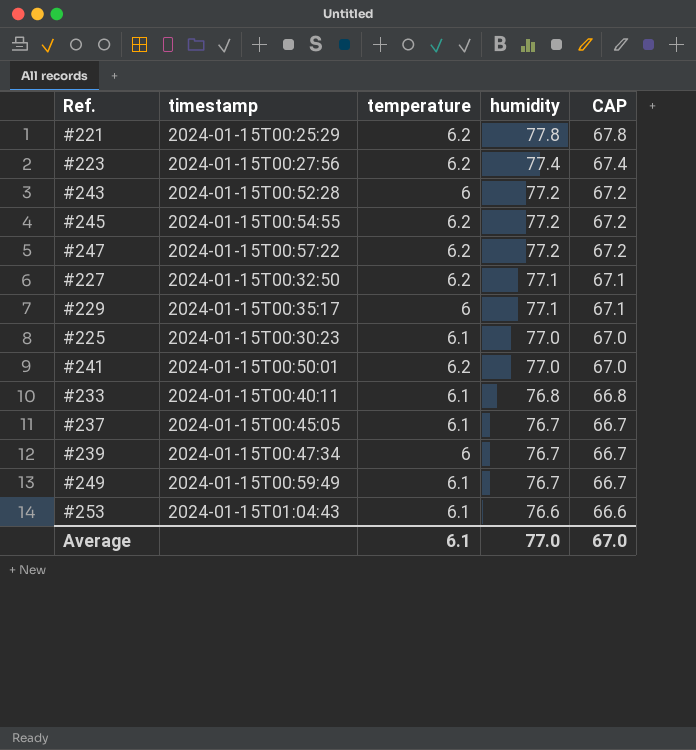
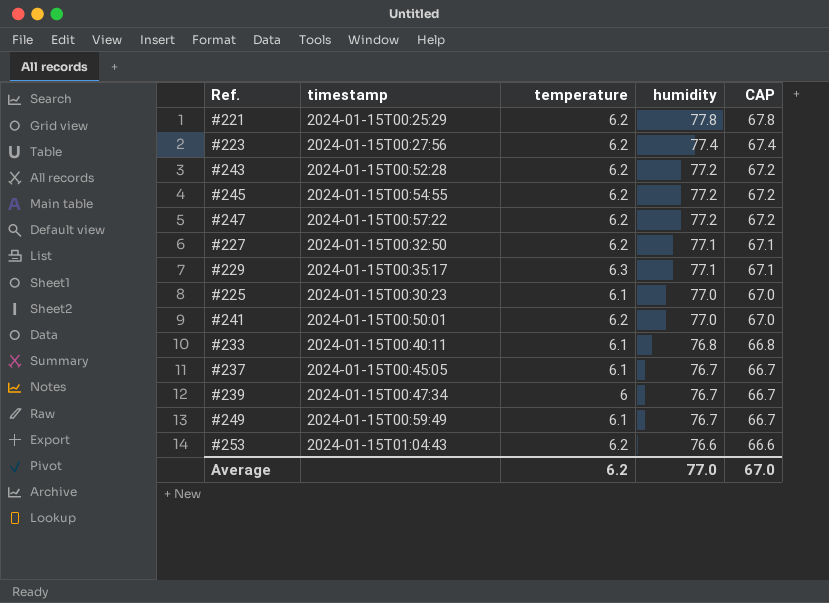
#243 | temperature: 6 -> 6.2
#229 | temperature: 6 -> 6.3
#253 | temperature: 6.1 -> 6.2
Average | temperature: 6.1 -> 6.2

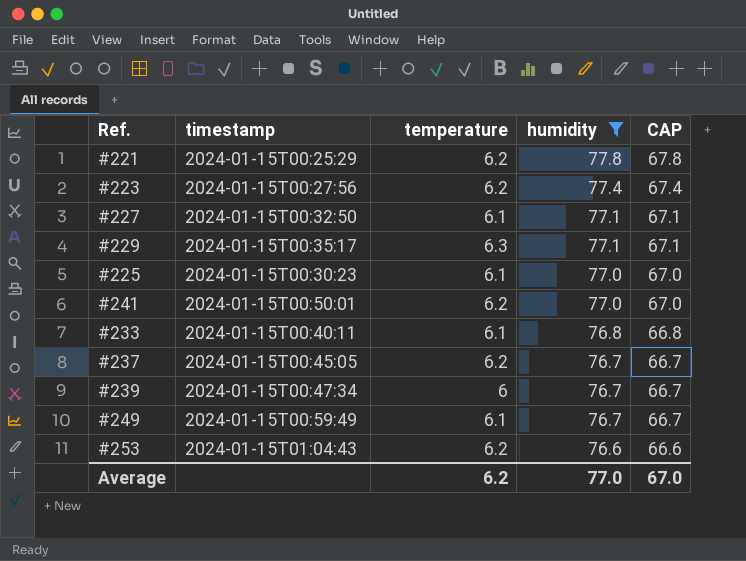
filter: none -> humidity != 77.2
#227 | temperature: 6.2 -> 6.1
#237 | temperature: 6.1 -> 6.2

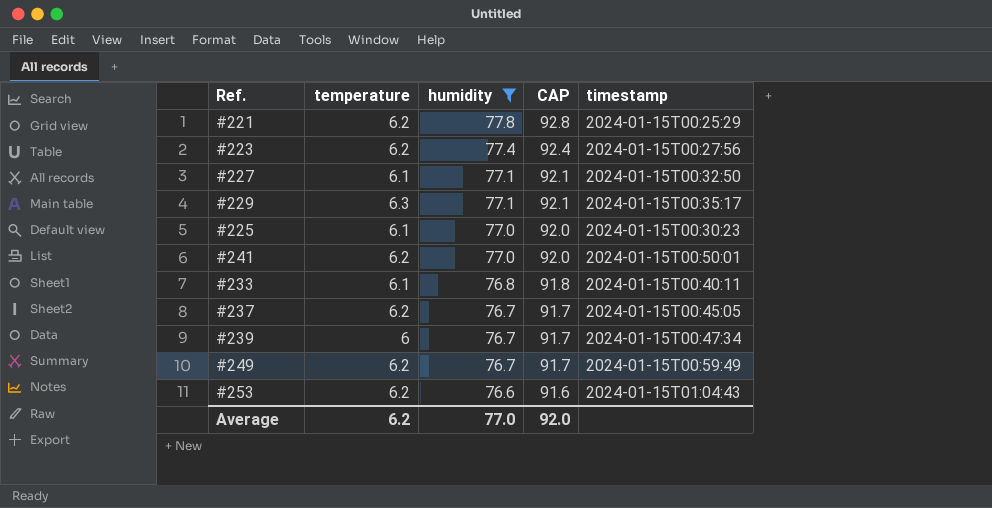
column CAP | formula: [humidity] - 10 -> [humidity] + 15
column timestamp | position: 2 -> 5
#249 | temperature: 6.1 -> 6.2
Average | CAP: 67.0 -> 92.0

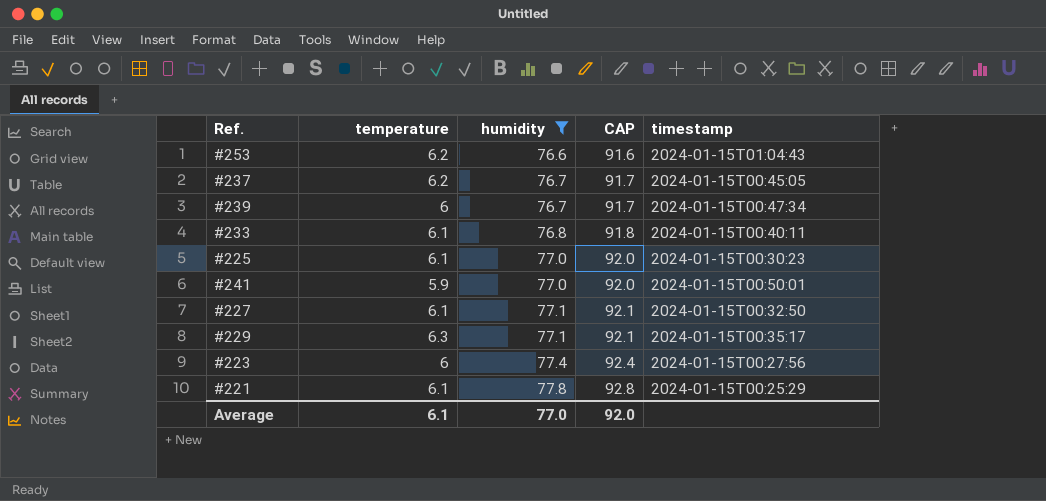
row order: humidity descending -> humidity ascending
row #249: 6.2 | 76.7 | 91.7 | 2024-01-15T00:59:49 -> none
#241 | temperature: 6.2 -> 5.9
#223 | temperature: 6.2 -> 6
#221 | temperature: 6.2 -> 6.1
Average | temperature: 6.2 -> 6.1

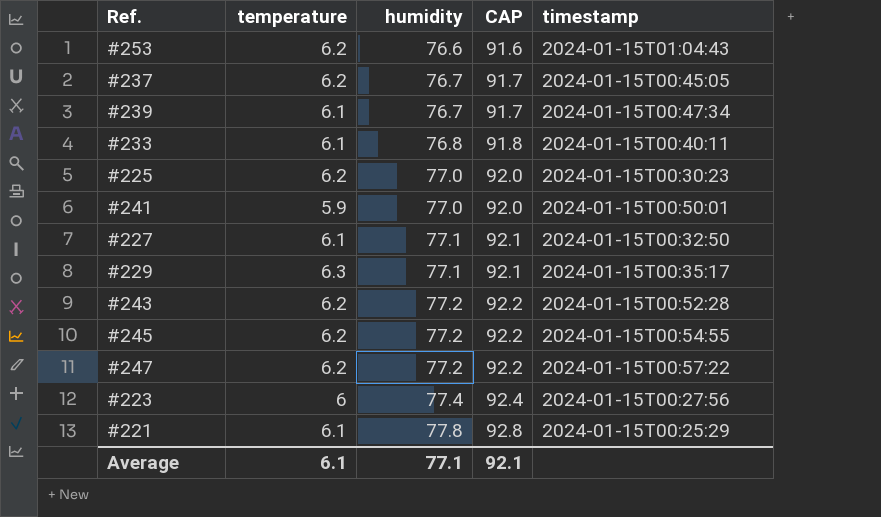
filter: humidity != 77.2 -> none
#239 | temperature: 6 -> 6.1
#225 | temperature: 6.1 -> 6.2
Average | humidity: 77.0 -> 77.1
Average | CAP: 92.0 -> 92.1

